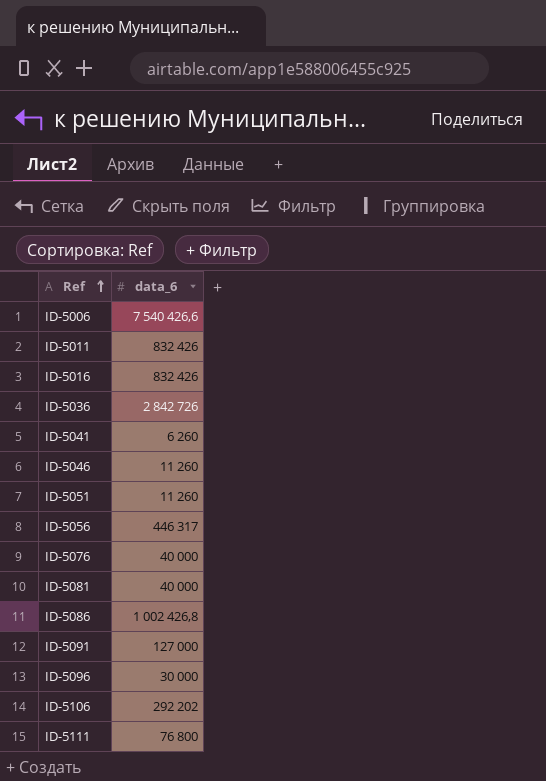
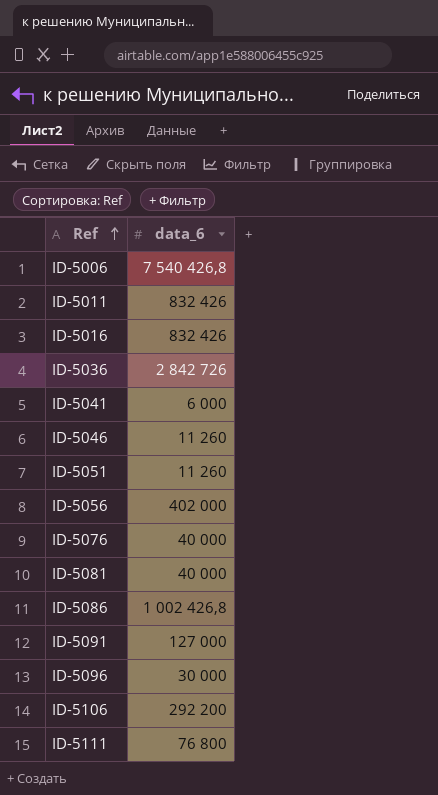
ID-5006 | data_6: 7 540 426,6 -> 7 540 426,8
ID-5041 | data_6: 6 260 -> 6 000
ID-5056 | data_6: 446 317 -> 402 000
ID-5106 | data_6: 292 202 -> 292 200

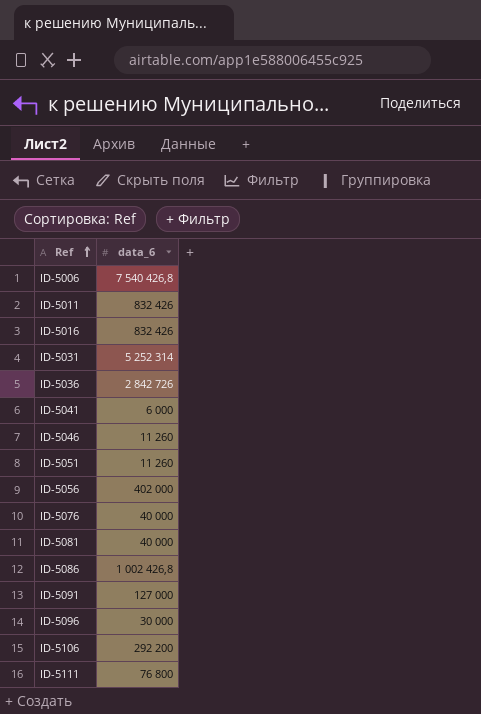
row ID-5031: none -> 5 252 314

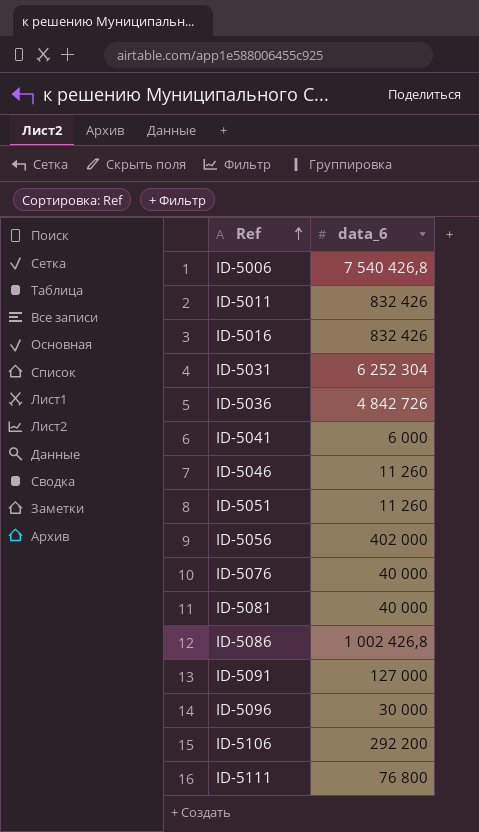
ID-5031 | data_6: 5 252 314 -> 6 252 304
ID-5036 | data_6: 2 842 726 -> 4 842 726

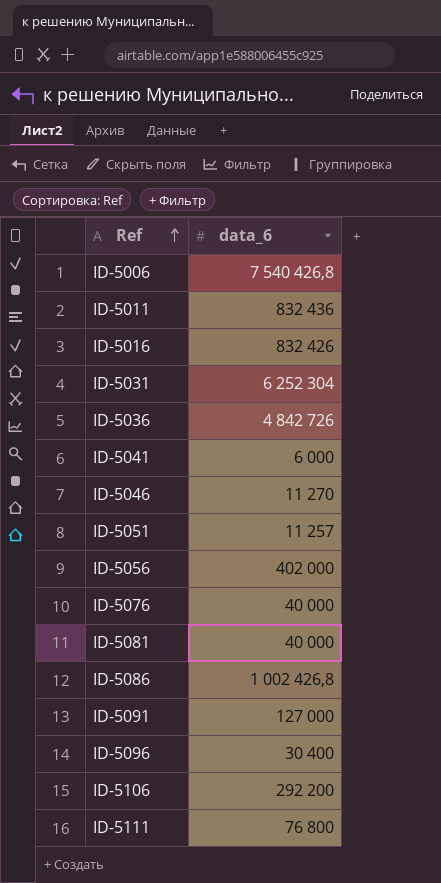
ID-5011 | data_6: 832 426 -> 832 436
ID-5046 | data_6: 11 260 -> 11 270
ID-5051 | data_6: 11 260 -> 11 257
ID-5096 | data_6: 30 000 -> 30 400

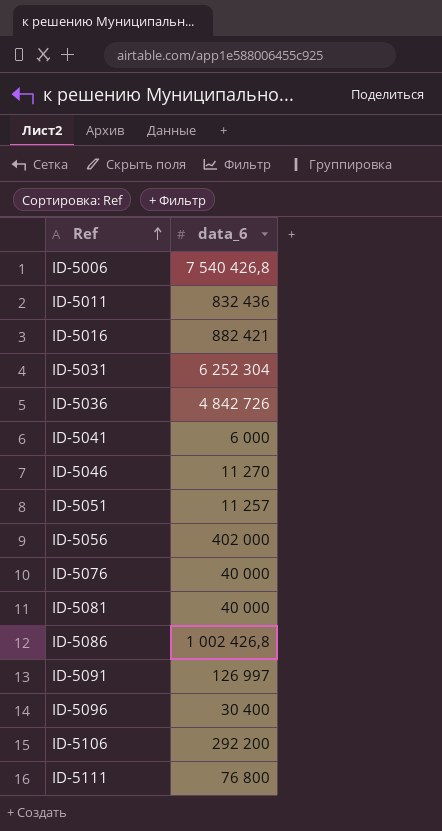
ID-5016 | data_6: 832 426 -> 882 421
ID-5091 | data_6: 127 000 -> 126 997

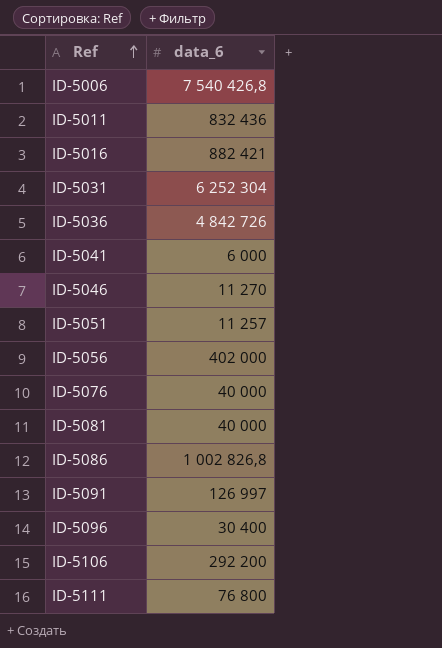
ID-5086 | data_6: 1 002 426,8 -> 1 002 826,8

